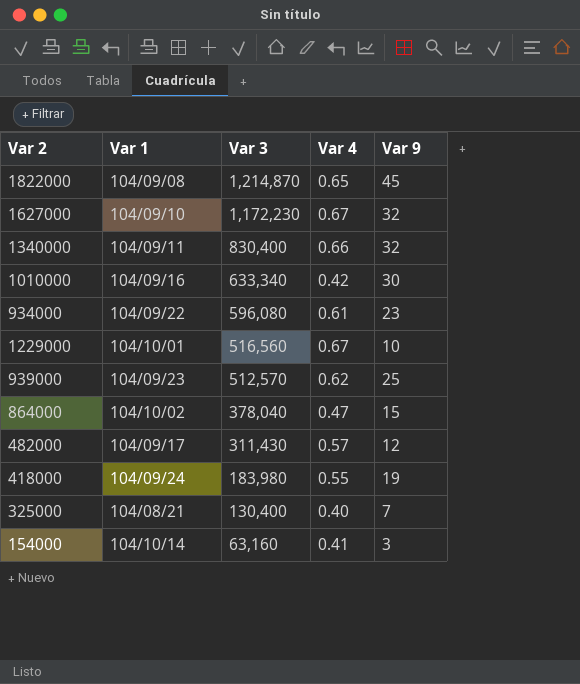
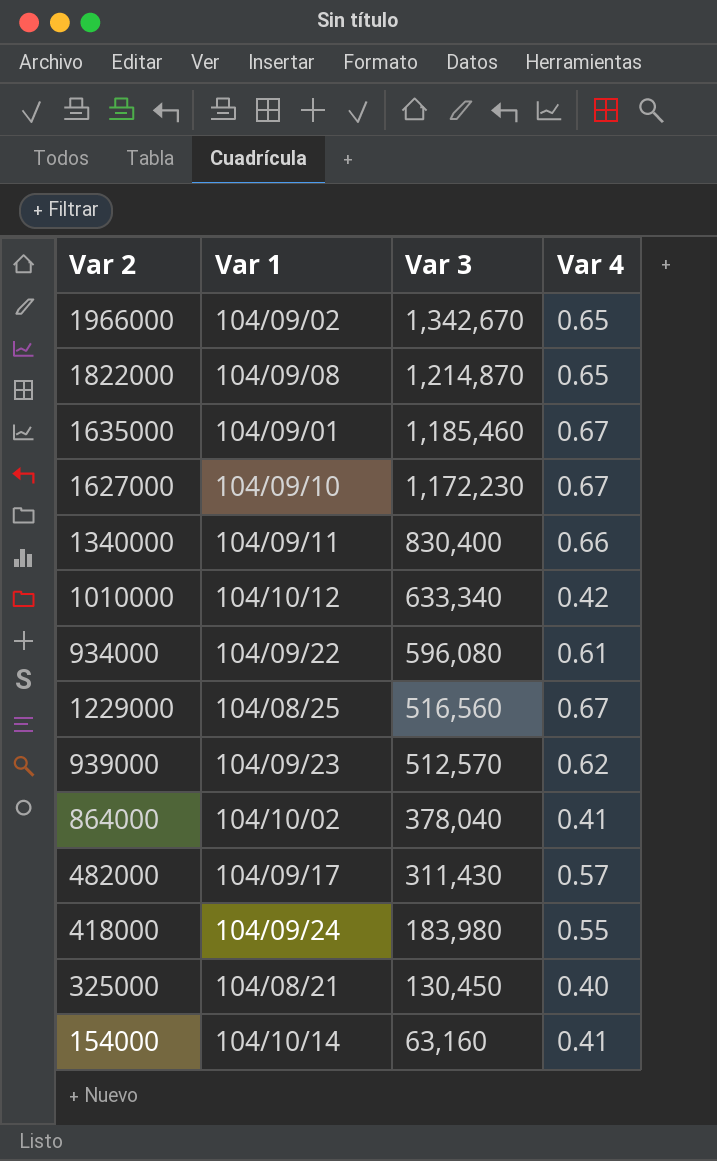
column Var 9 | position: 5 -> none
row 1966000: none -> 104/09/02 | 1,342,670 | 0.65
row 1635000: none -> 104/09/01 | 1,185,460 | 0.67
1010000 | Var 1: 104/09/16 -> 104/10/12
1229000 | Var 1: 104/10/01 -> 104/08/25
864000 | Var 4: 0.47 -> 0.41
325000 | Var 3: 130,400 -> 130,450

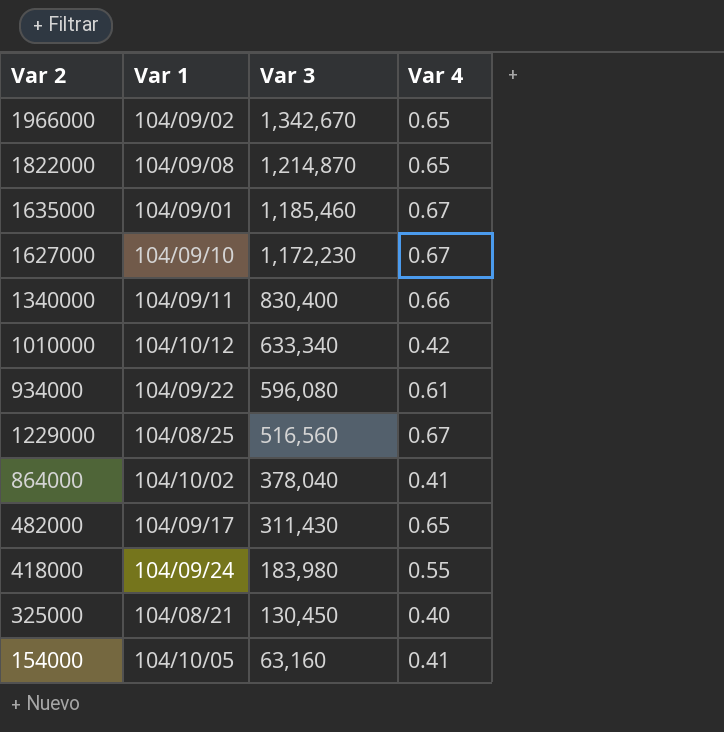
row 939000: 104/09/23 | 512,570 | 0.62 -> none
482000 | Var 4: 0.57 -> 0.65
154000 | Var 1: 104/10/14 -> 104/10/05

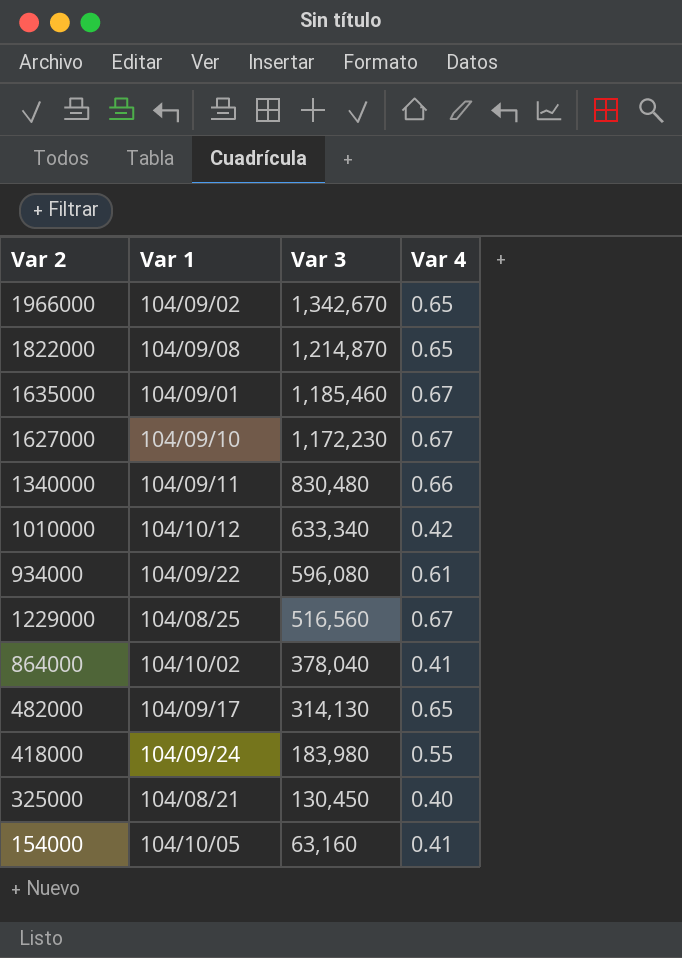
1340000 | Var 3: 830,400 -> 830,480
482000 | Var 3: 311,430 -> 314,130

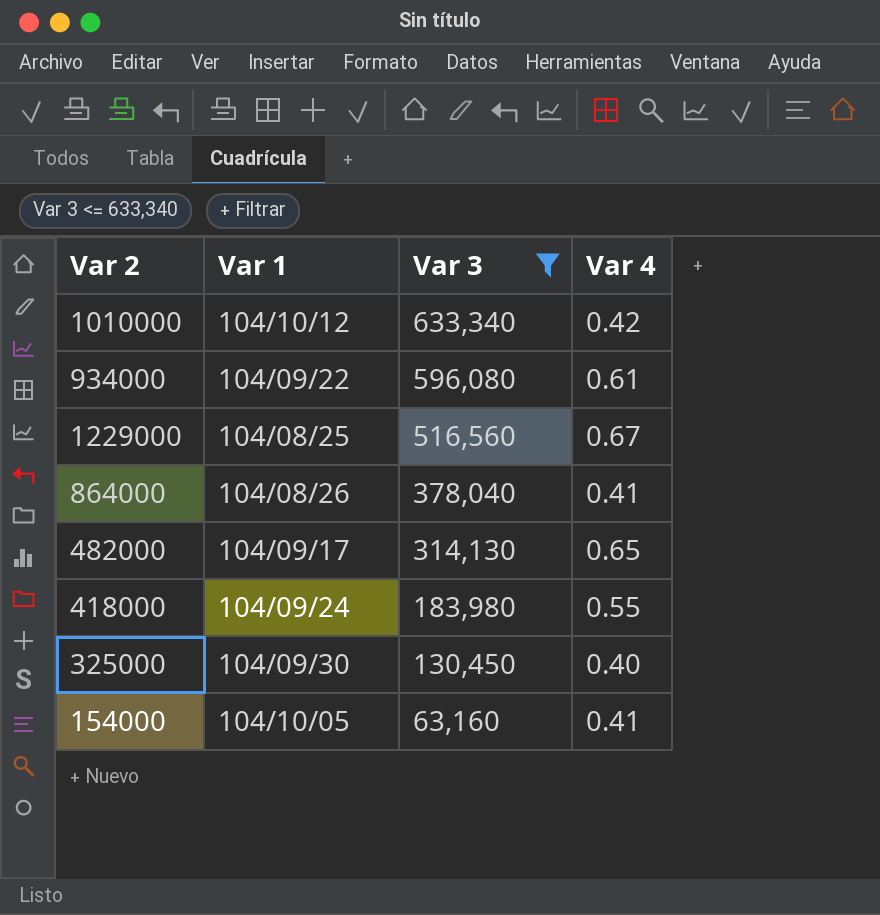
filter: none -> Var 3 <= 633,340
864000 | Var 1: 104/10/02 -> 104/08/26
325000 | Var 1: 104/08/21 -> 104/09/30

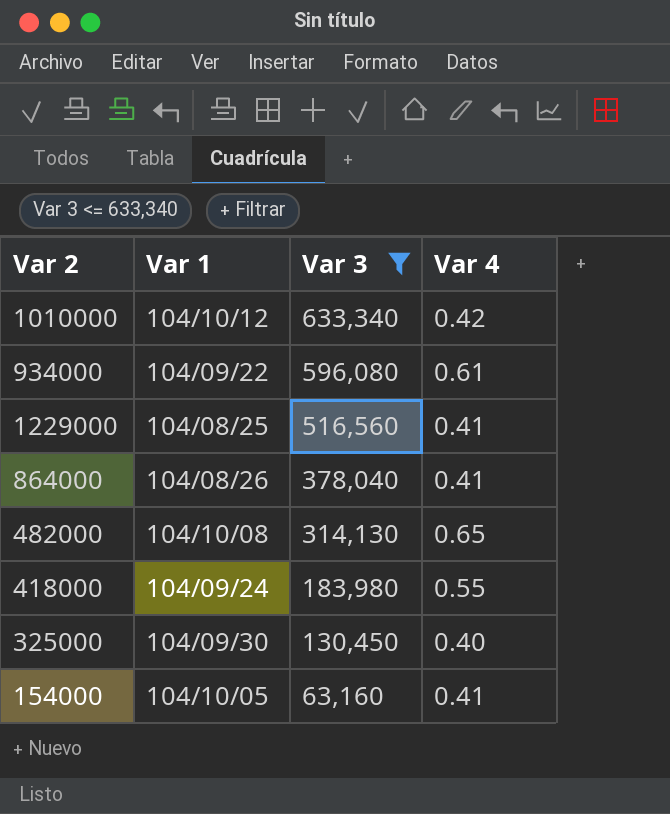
1229000 | Var 4: 0.67 -> 0.41
482000 | Var 1: 104/09/17 -> 104/10/08

